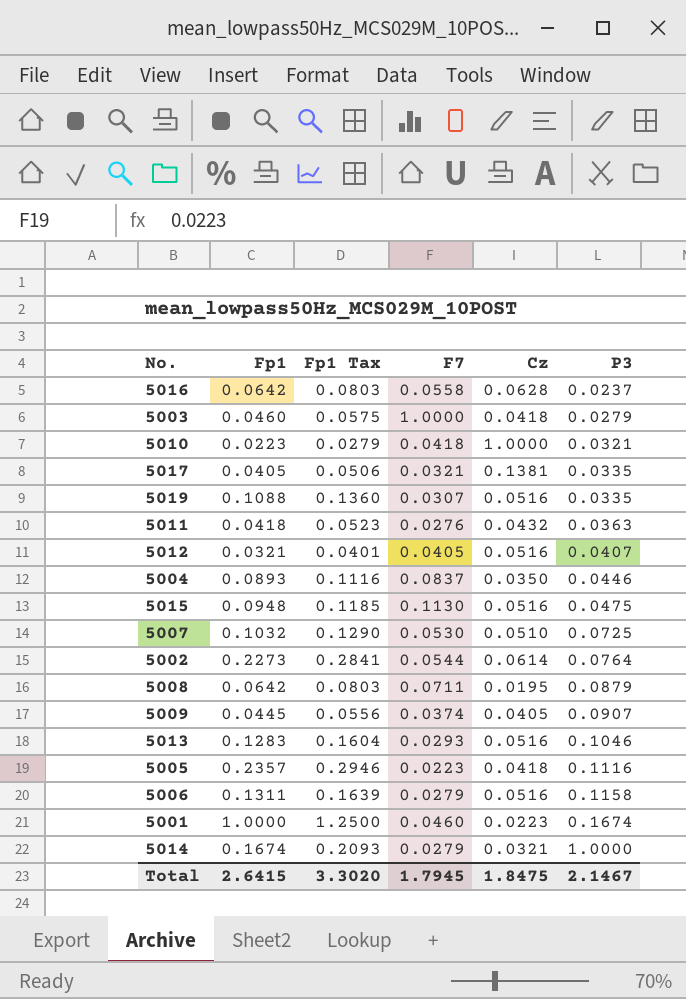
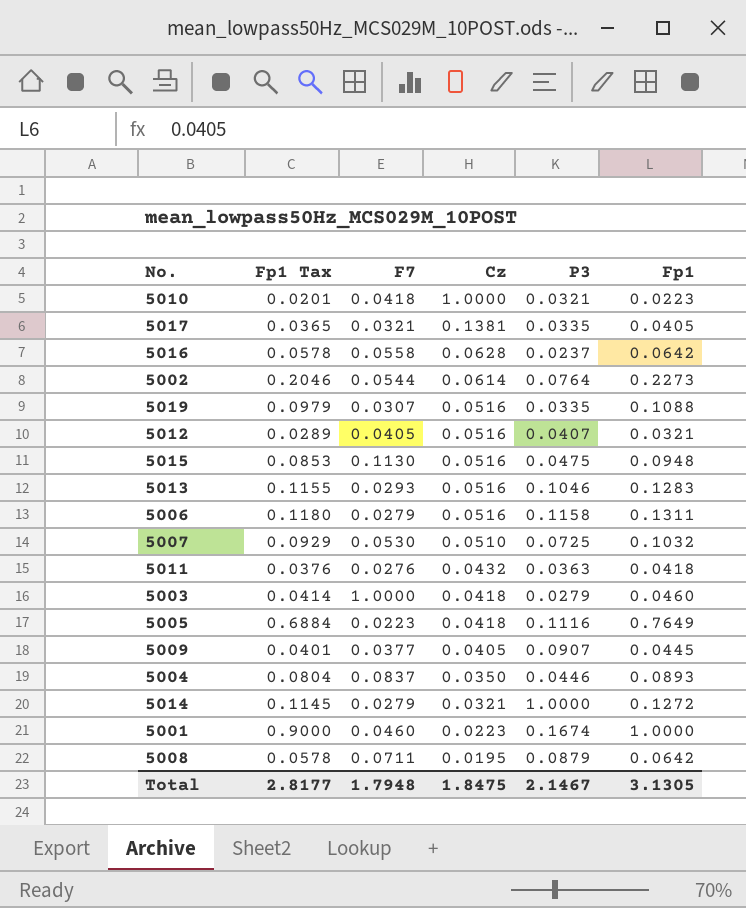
row order: P3 ascending -> Cz descending
column Fp1 Tax | formula: [Fp1] * 1.25 -> [Fp1] * 0.9
column Fp1 | position: 2 -> 6
5005 | Fp1: 0.2357 -> 0.7649
5009 | F7: 0.0374 -> 0.0377
5014 | Fp1: 0.1674 -> 0.1272
Total | Fp1 Tax: 3.3020 -> 2.8177
Total | F7: 1.7945 -> 1.7948
Total | Fp1: 2.6415 -> 3.1305

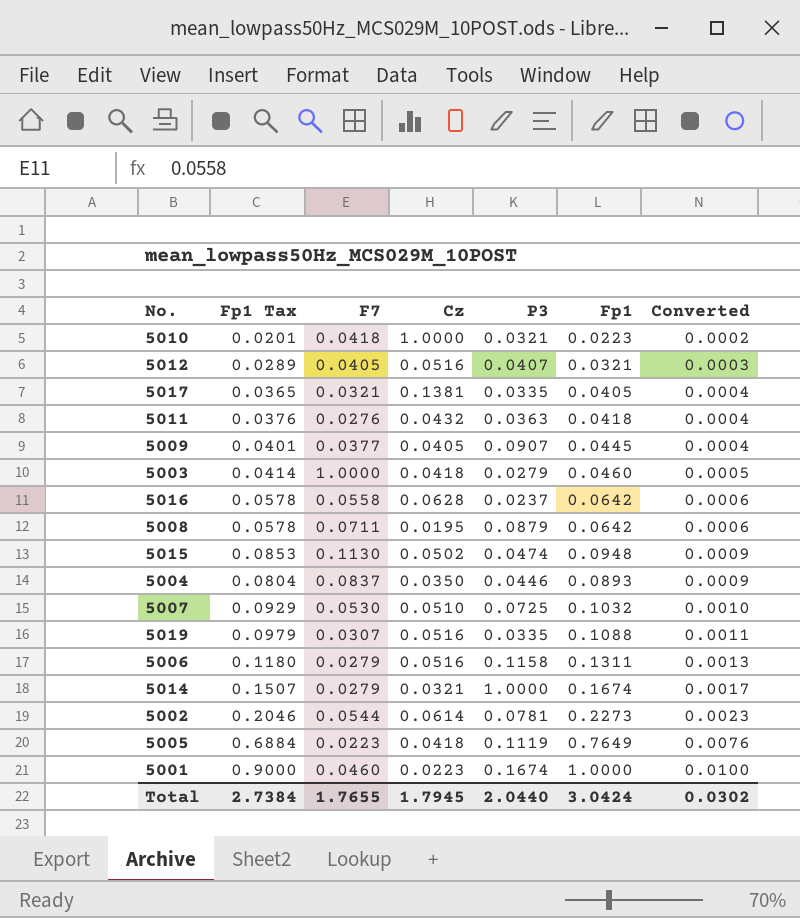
row order: Cz descending -> Converted ascending
column Converted | formula: none -> [Fp1] * 0.01
row 5013: 0.1155 | 0.0293 | 0.0516 | 0.1046 | 0.1283 -> none
5015 | Cz: 0.0516 -> 0.0502
5015 | P3: 0.0475 -> 0.0474
5014 | Fp1 Tax: 0.1145 -> 0.1507
5014 | Fp1: 0.1272 -> 0.1674
5002 | P3: 0.0764 -> 0.0781
5005 | P3: 0.1116 -> 0.1119
Total | Fp1 Tax: 2.8177 -> 2.7384
Total | F7: 1.7948 -> 1.7655
Total | Cz: 1.8475 -> 1.7945
Total | P3: 2.1467 -> 2.0440
Total | Fp1: 3.1305 -> 3.0424

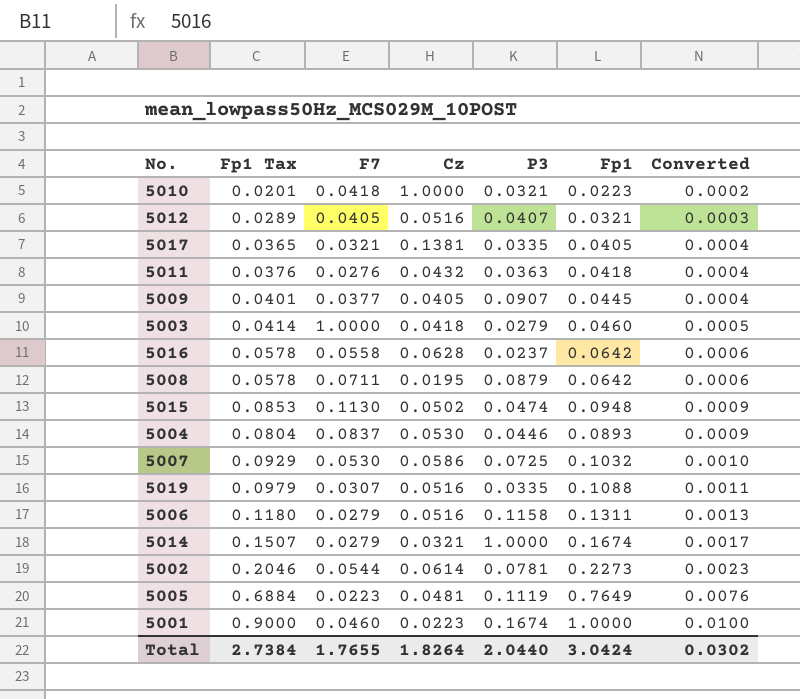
5004 | Cz: 0.0350 -> 0.0530
5007 | Cz: 0.0510 -> 0.0586
5005 | Cz: 0.0418 -> 0.0481
Total | Cz: 1.7945 -> 1.8264

